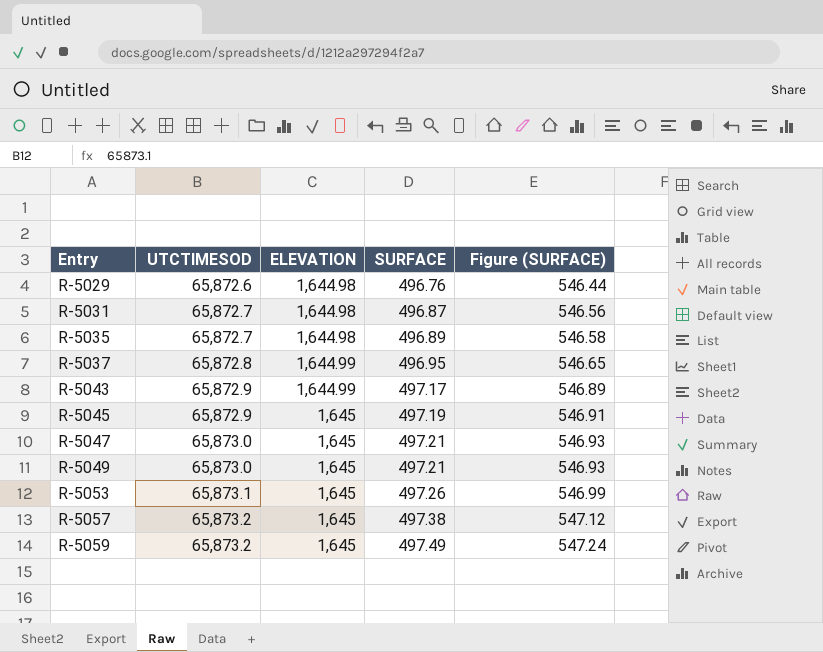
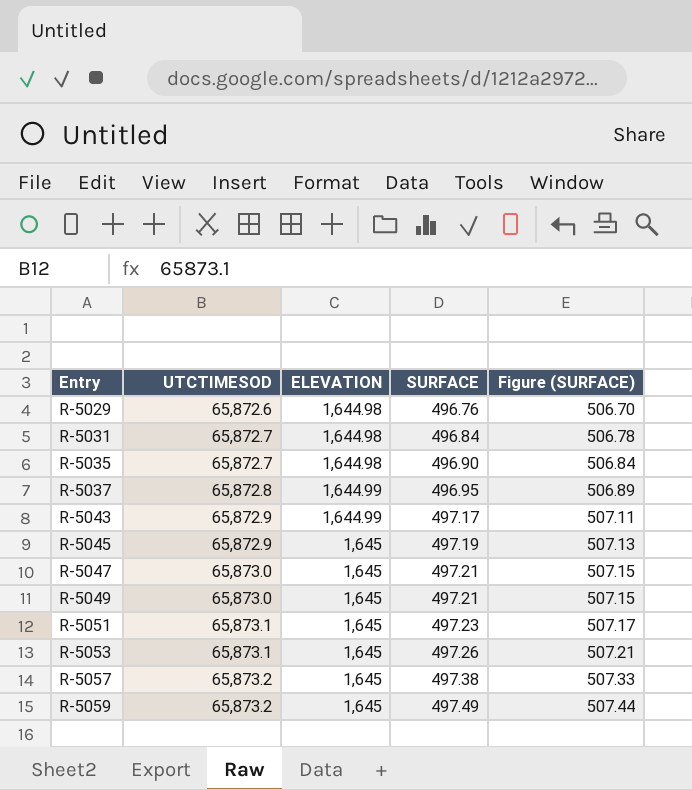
column Figure (SURFACE) | formula: [SURFACE] * 1.1 -> [SURFACE] * 1.02
R-5031 | SURFACE: 496.87 -> 496.84
R-5035 | SURFACE: 496.89 -> 496.90
row R-5051: none -> 65,873.1 | 1,645 | 497.23 | 507.17

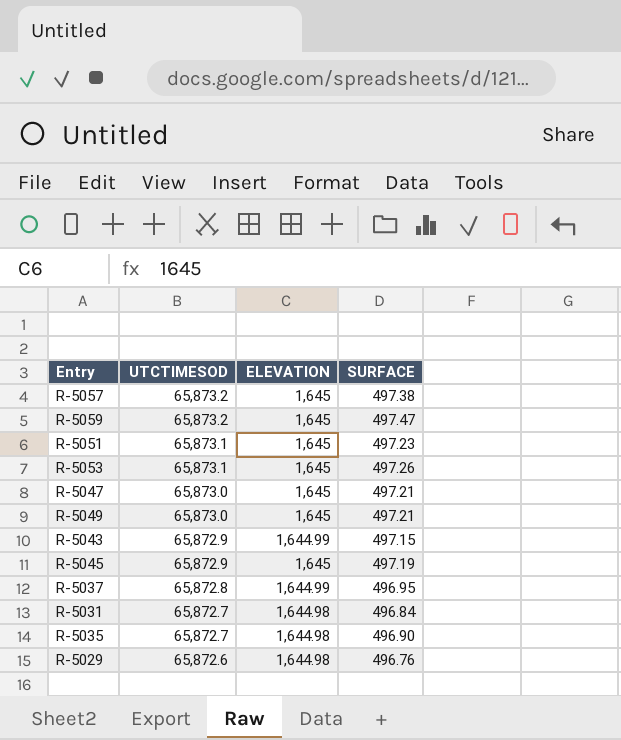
row order: Entry ascending -> UTCTIMESOD descending
column Figure (SURFACE) | formula: [SURFACE] * 1.02 -> none
R-5059 | SURFACE: 497.49 -> 497.47
R-5043 | SURFACE: 497.17 -> 497.15

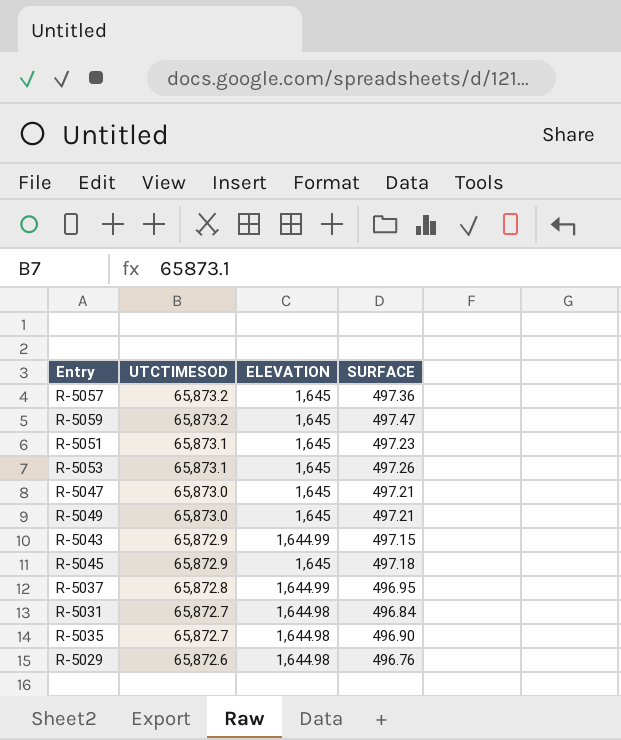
R-5057 | SURFACE: 497.38 -> 497.36
R-5045 | SURFACE: 497.19 -> 497.18

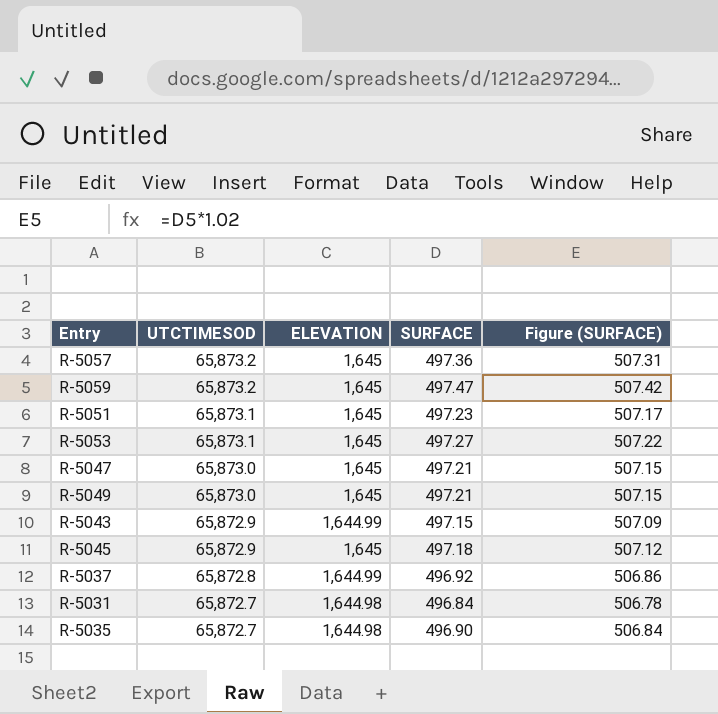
column Figure (SURFACE) | formula: none -> [SURFACE] * 1.02
row R-5029: 65,872.6 | 1,644.98 | 496.76 -> none
R-5053 | SURFACE: 497.26 -> 497.27
R-5037 | SURFACE: 496.95 -> 496.92

